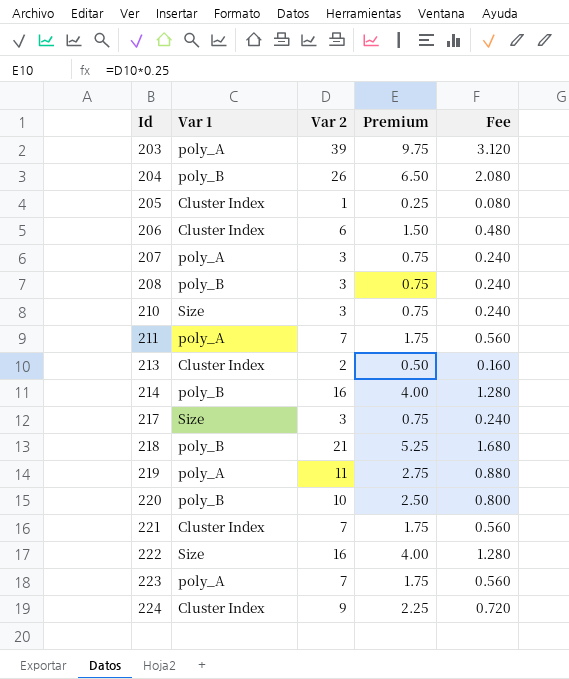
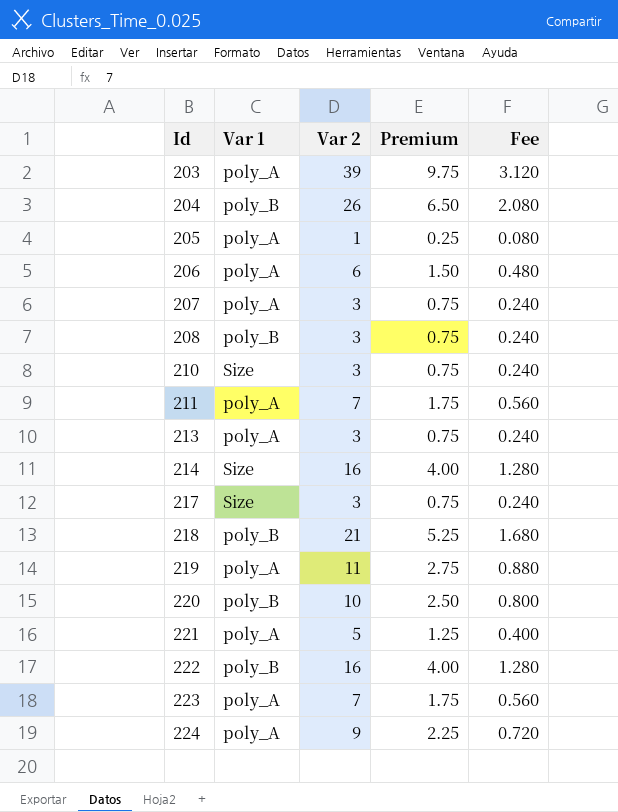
205 | Var 1: Cluster Index -> poly_A
206 | Var 1: Cluster Index -> poly_A
213 | Var 1: Cluster Index -> poly_A
213 | Var 2: 2 -> 3
213 | Premium: 0.50 -> 0.75
213 | Fee: 0.160 -> 0.240
214 | Var 1: poly_B -> Size
221 | Var 1: Cluster Index -> poly_A
221 | Var 2: 7 -> 5
221 | Premium: 1.75 -> 1.25
221 | Fee: 0.560 -> 0.400
222 | Var 1: Size -> poly_B
224 | Var 1: Cluster Index -> poly_A

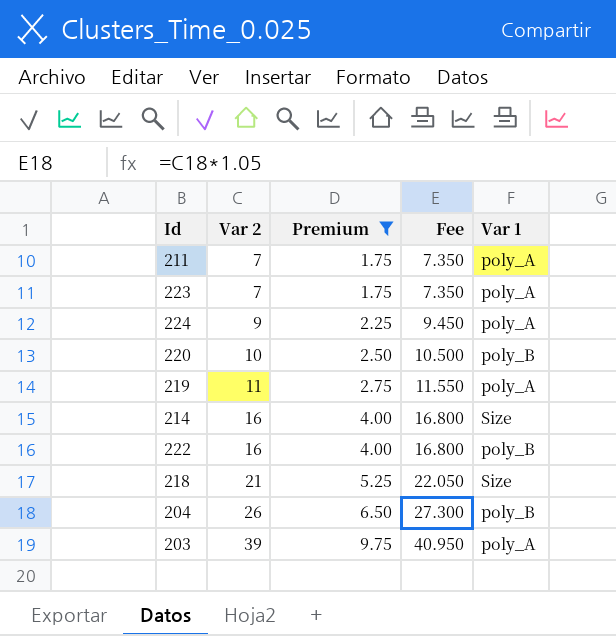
filter: none -> Premium >= 1.75
row order: Id ascending -> Var 2 ascending
column Fee | formula: [Var 2] * 0.08 -> [Var 2] * 1.05
column Var 1 | position: 2 -> 5
218 | Var 1: poly_B -> Size

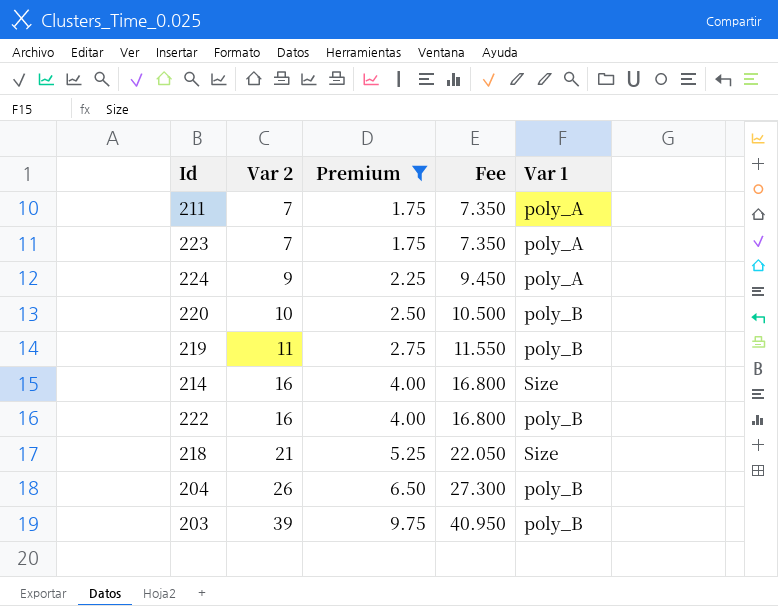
219 | Var 1: poly_A -> poly_B
203 | Var 1: poly_A -> poly_B

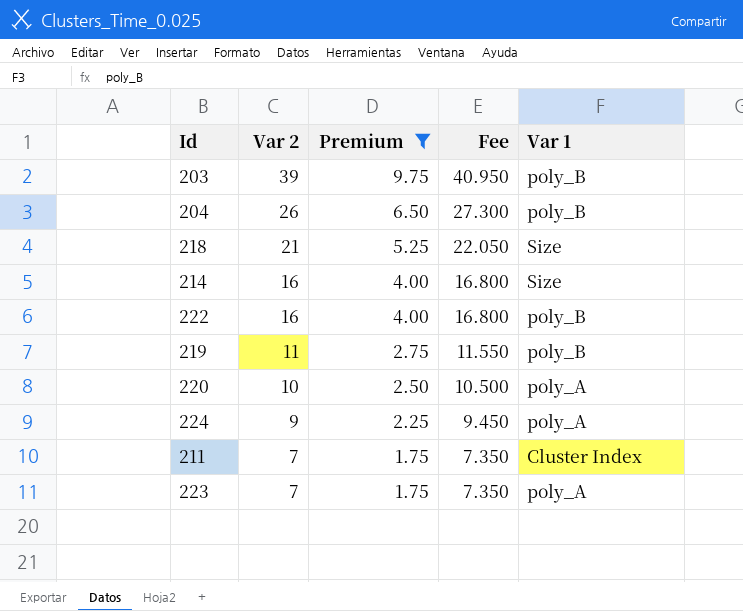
row order: Var 2 ascending -> Var 2 descending
220 | Var 1: poly_B -> poly_A
211 | Var 1: poly_A -> Cluster Index

